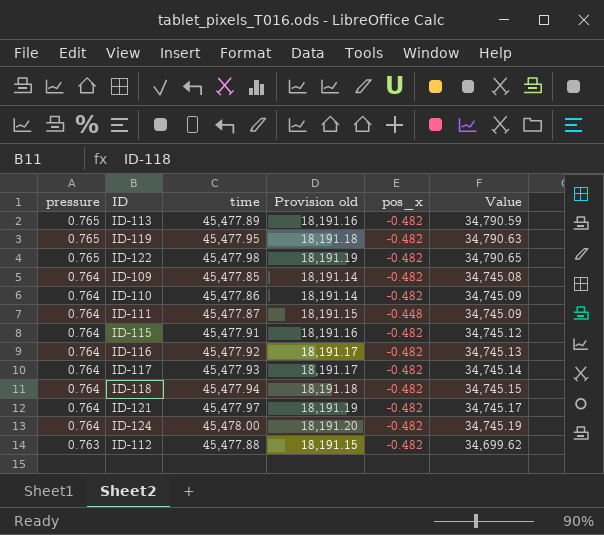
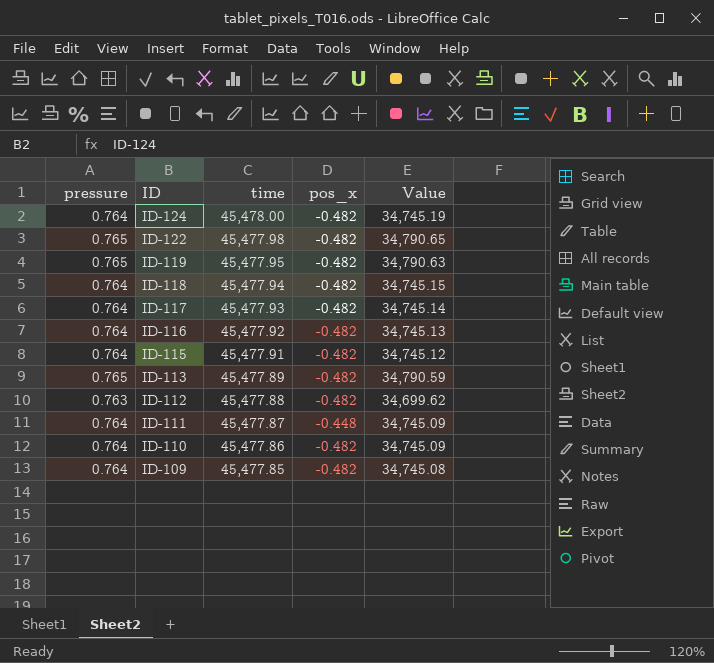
row order: pressure descending -> ID descending
column Provision old | formula: [time] * 0.4 -> none
row ID-121: 0.764 | 45,477.97 | 18,191.19 | -0.482 | 34,745.17 -> none

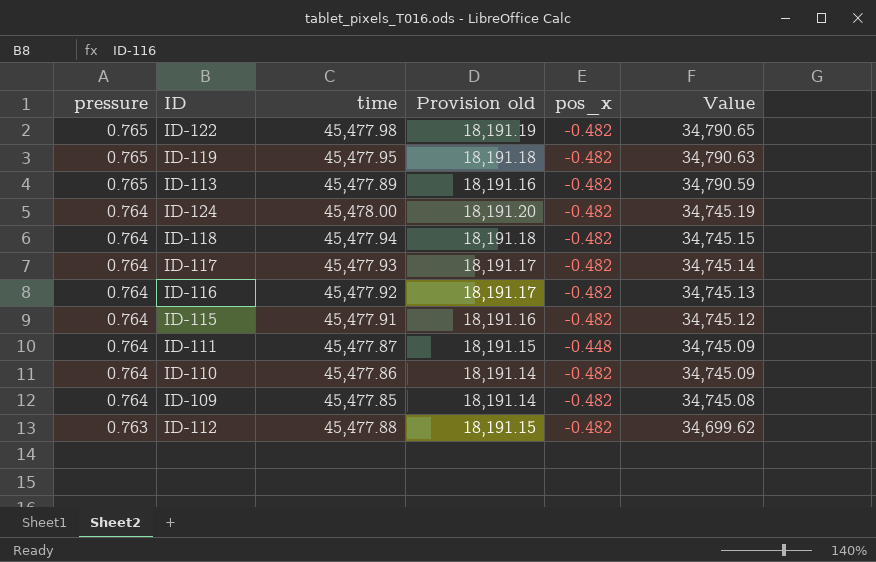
row order: ID descending -> pressure descending
column Provision old | formula: none -> [time] * 0.4

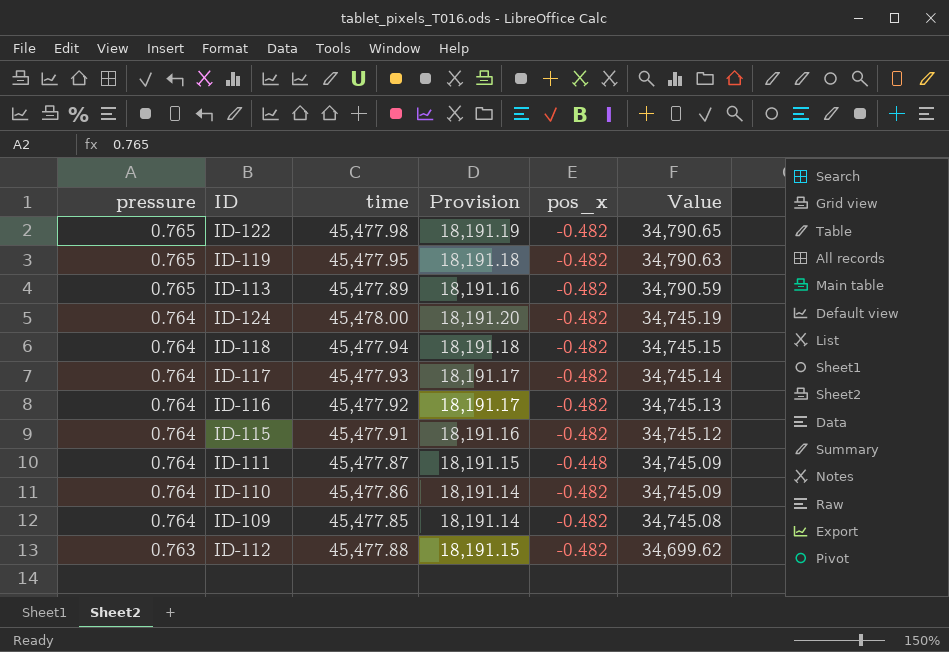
column name: Provision old -> Provision

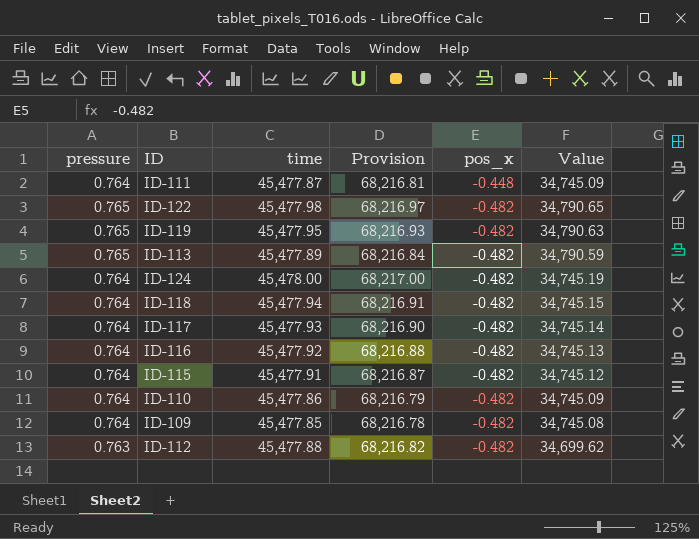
row order: pressure descending -> pos_x descending
column Provision | formula: [time] * 0.4 -> [time] * 1.5

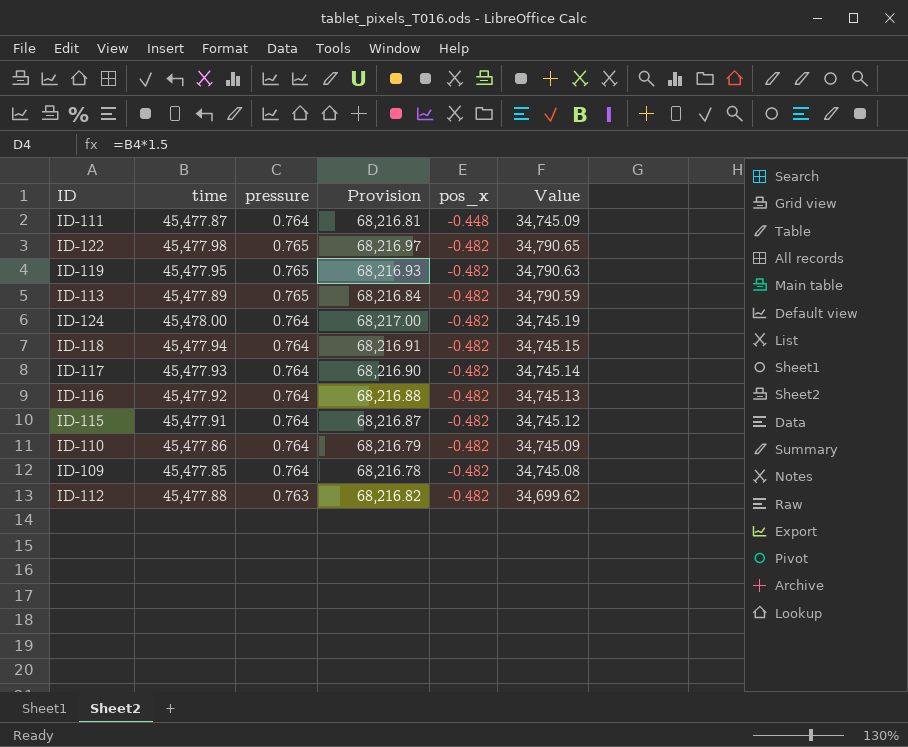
column pressure | position: 1 -> 3

